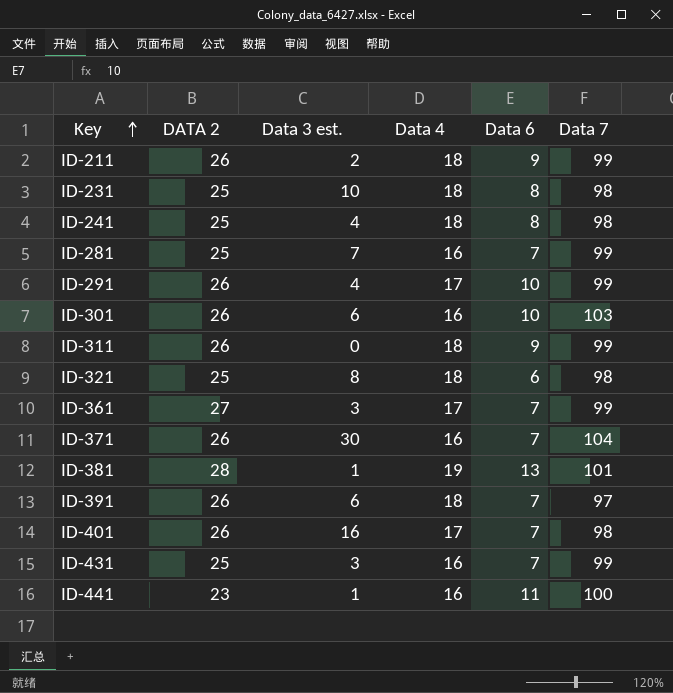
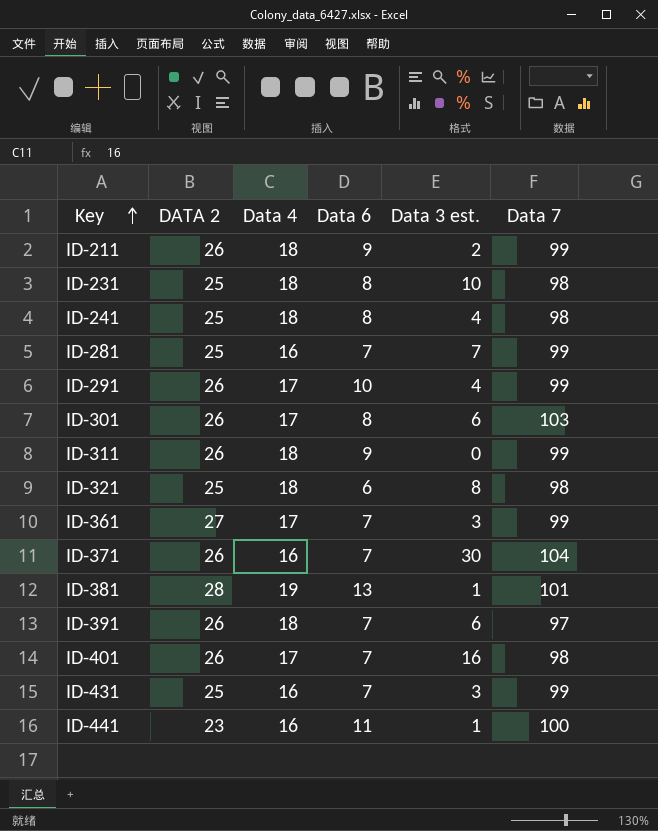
column Data 3 est. | position: 3 -> 5
ID-301 | Data 4: 16 -> 17
ID-301 | Data 6: 10 -> 8

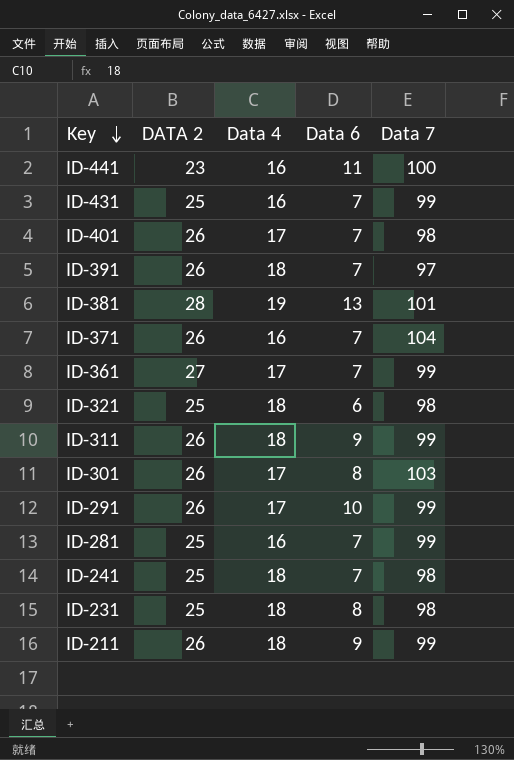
row order: Key ascending -> Key descending
column Data 3 est. | position: 5 -> none
ID-241 | Data 6: 8 -> 7

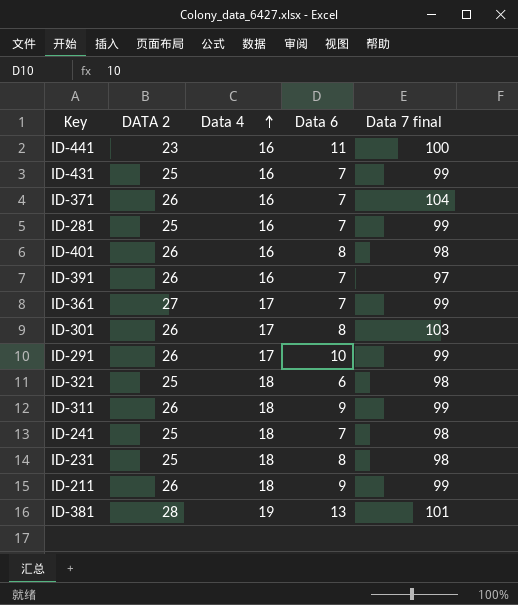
row order: Key descending -> Data 4 ascending
column name: Data 7 -> Data 7 final
ID-401 | Data 4: 17 -> 16
ID-401 | Data 6: 7 -> 8
ID-391 | Data 4: 18 -> 16

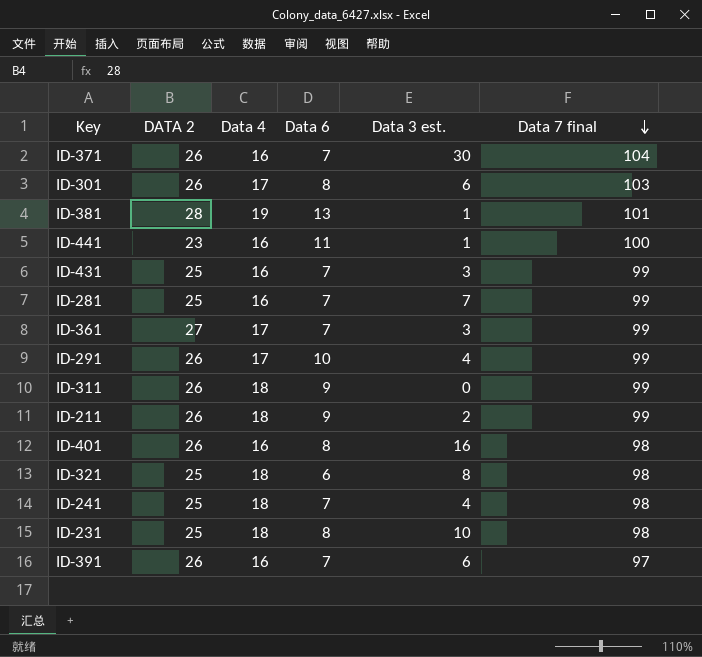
row order: Data 4 ascending -> Data 7 final descending
column Data 3 est. | position: none -> 5

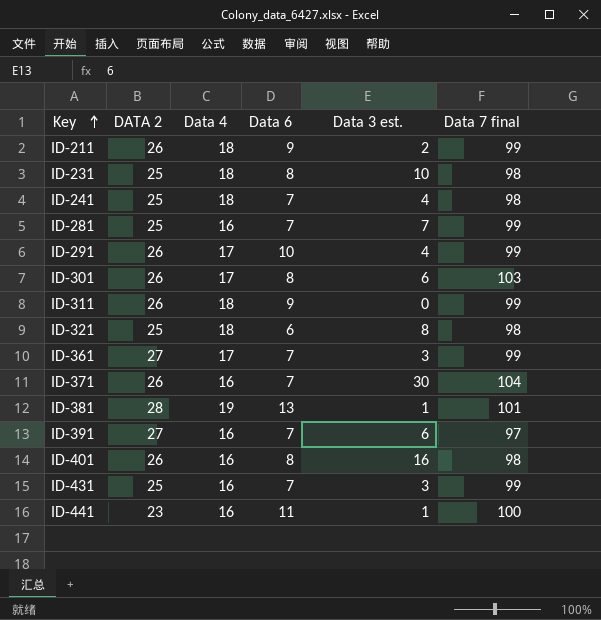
row order: Data 7 final descending -> Key ascending
ID-391 | DATA 2: 26 -> 27

